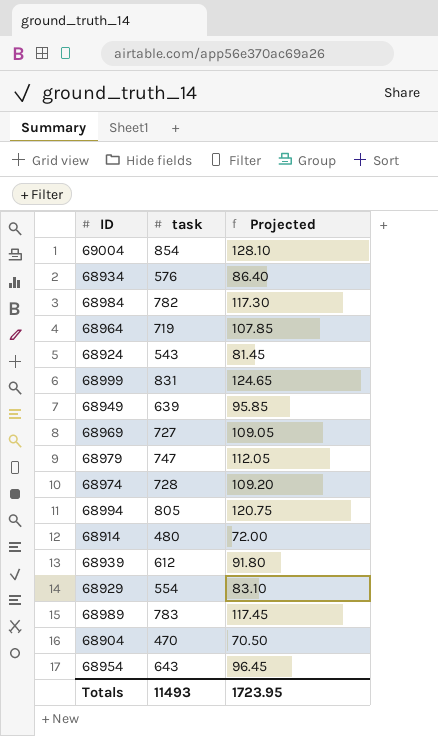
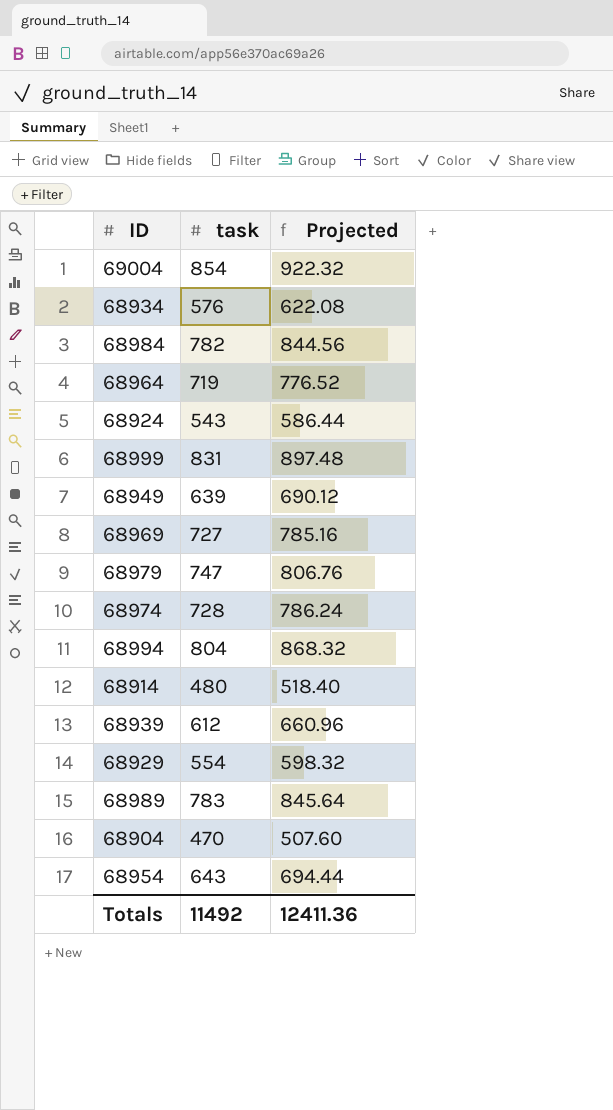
column Projected | formula: [task] * 0.15 -> [task] * 1.08
68994 | task: 805 -> 804
Totals | task: 11493 -> 11492
Totals | Projected: 1723.95 -> 12411.36

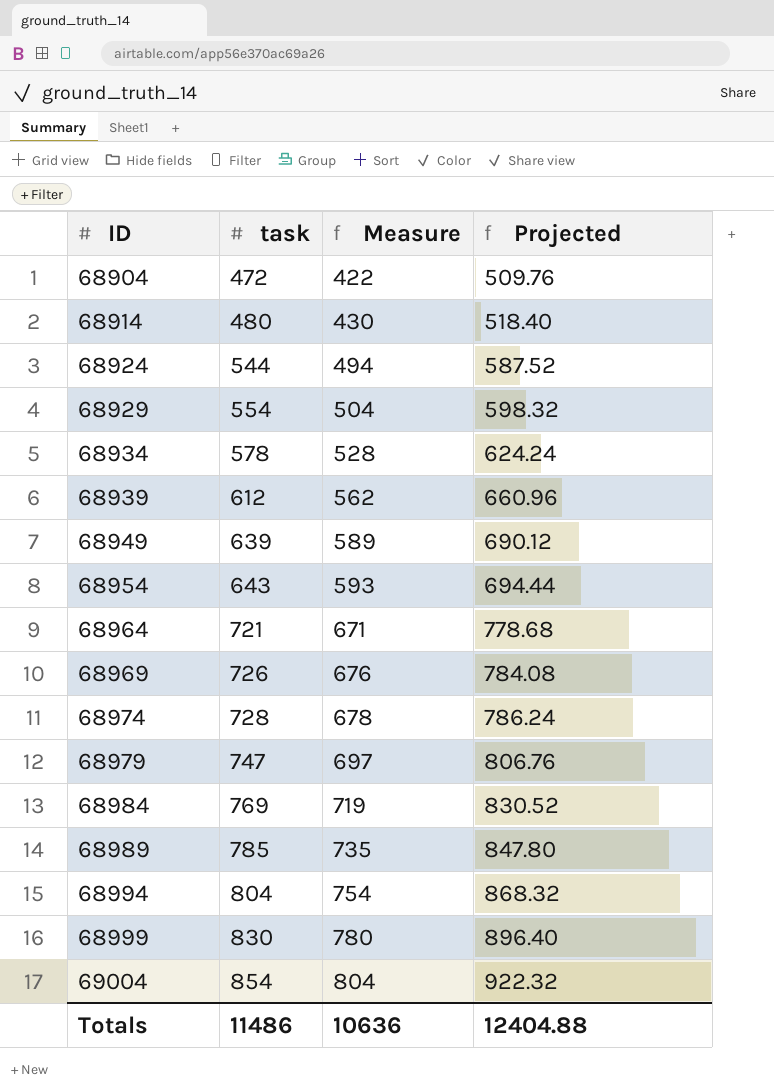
row order: none -> ID ascending
column Measure | formula: none -> [task] - 50
68904 | task: 470 -> 472
68904 | Projected: 507.60 -> 509.76
68924 | task: 543 -> 544
68924 | Projected: 586.44 -> 587.52
68934 | task: 576 -> 578
68934 | Projected: 622.08 -> 624.24
68964 | task: 719 -> 721
68964 | Projected: 776.52 -> 778.68
68969 | task: 727 -> 726
68969 | Projected: 785.16 -> 784.08
68984 | task: 782 -> 769
68984 | Projected: 844.56 -> 830.52
68989 | task: 783 -> 785
68989 | Projected: 845.64 -> 847.80
68999 | task: 831 -> 830
68999 | Projected: 897.48 -> 896.40
Totals | task: 11492 -> 11486
Totals | Projected: 12411.36 -> 12404.88

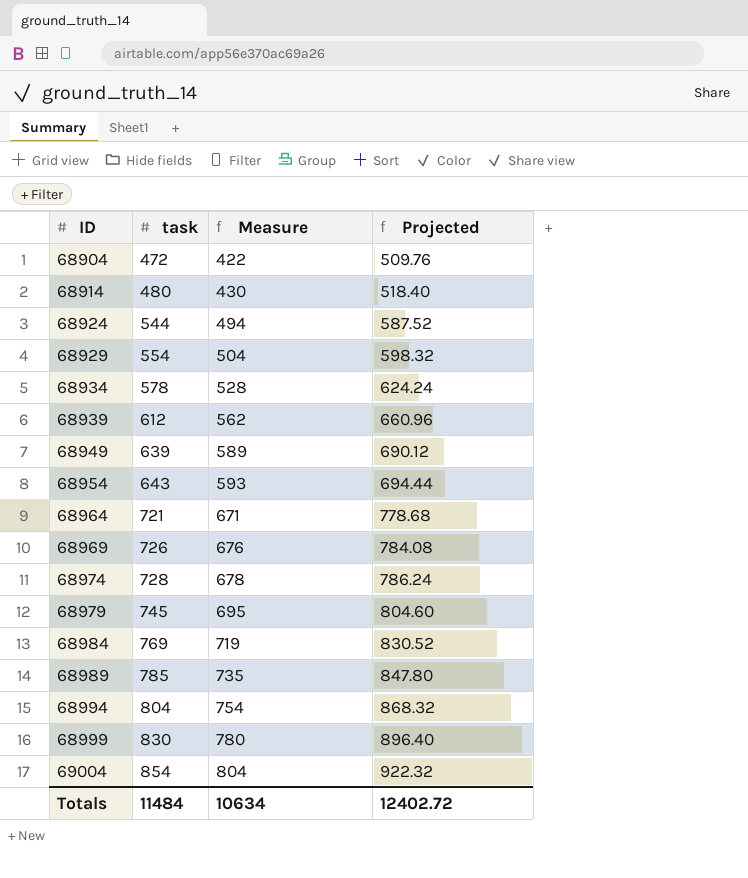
68979 | task: 747 -> 745
68979 | Measure: 697 -> 695
68979 | Projected: 806.76 -> 804.60
Totals | task: 11486 -> 11484
Totals | Measure: 10636 -> 10634
Totals | Projected: 12404.88 -> 12402.72

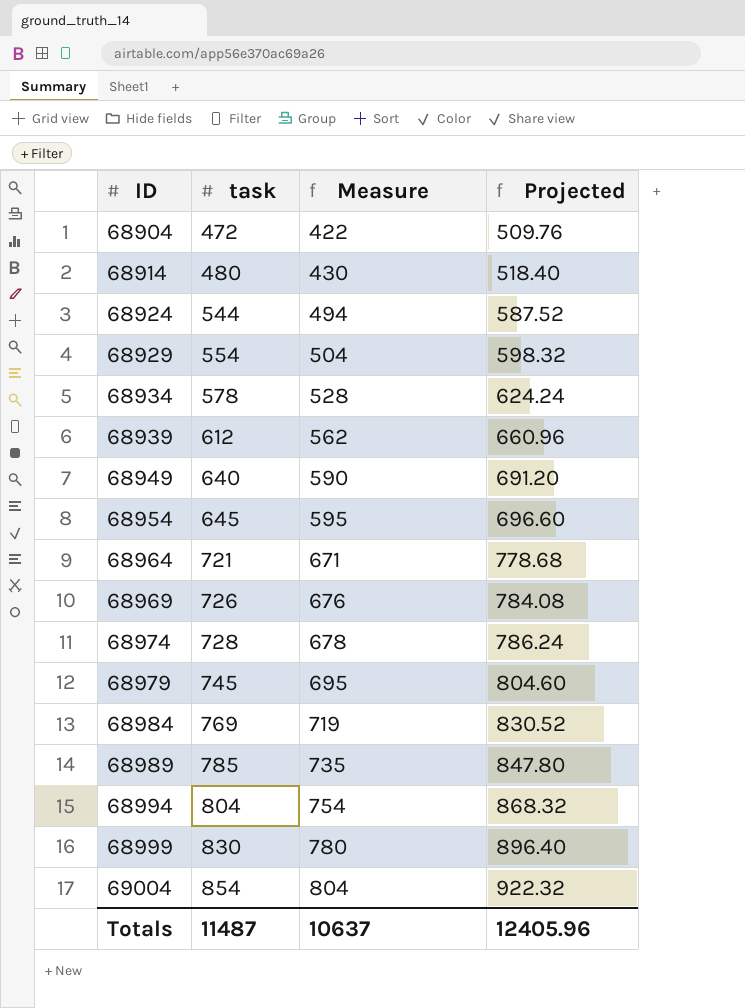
68949 | task: 639 -> 640
68949 | Measure: 589 -> 590
68949 | Projected: 690.12 -> 691.20
68954 | task: 643 -> 645
68954 | Measure: 593 -> 595
68954 | Projected: 694.44 -> 696.60
Totals | task: 11484 -> 11487
Totals | Measure: 10634 -> 10637
Totals | Projected: 12402.72 -> 12405.96

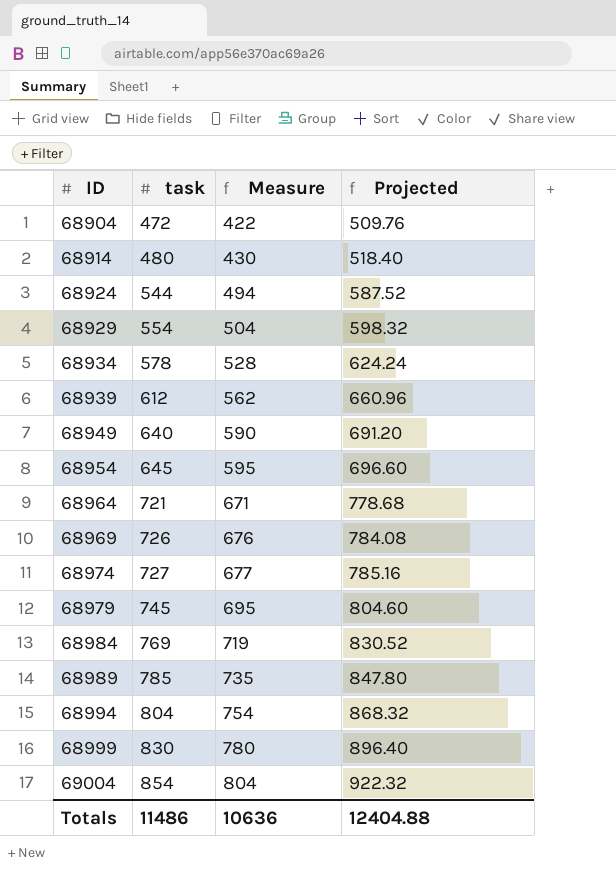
68974 | task: 728 -> 727
68974 | Measure: 678 -> 677
68974 | Projected: 786.24 -> 785.16
Totals | task: 11487 -> 11486
Totals | Measure: 10637 -> 10636
Totals | Projected: 12405.96 -> 12404.88

